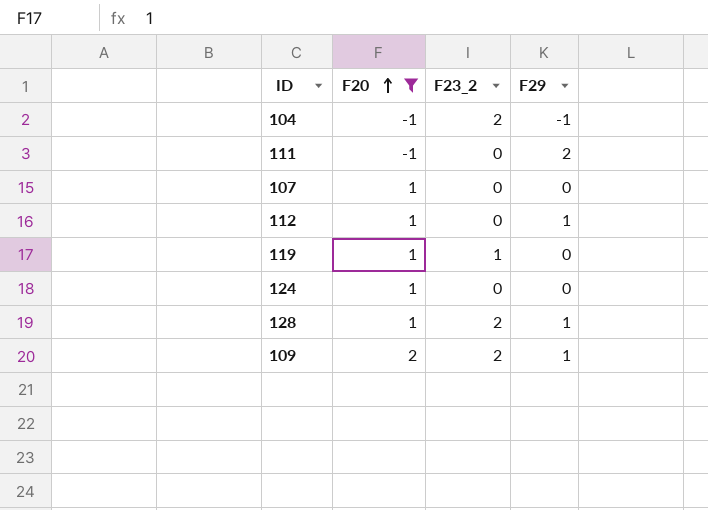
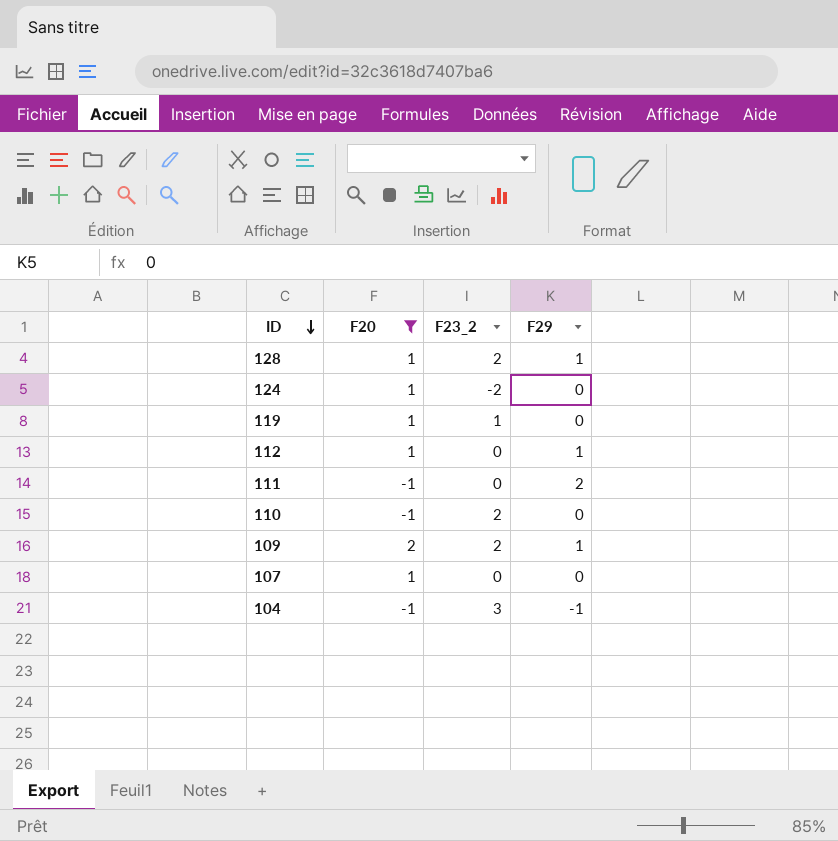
row order: F20 ascending -> ID descending
124 | F23_2: 0 -> -2
row 110: none -> -1 | 2 | 0
104 | F23_2: 2 -> 3

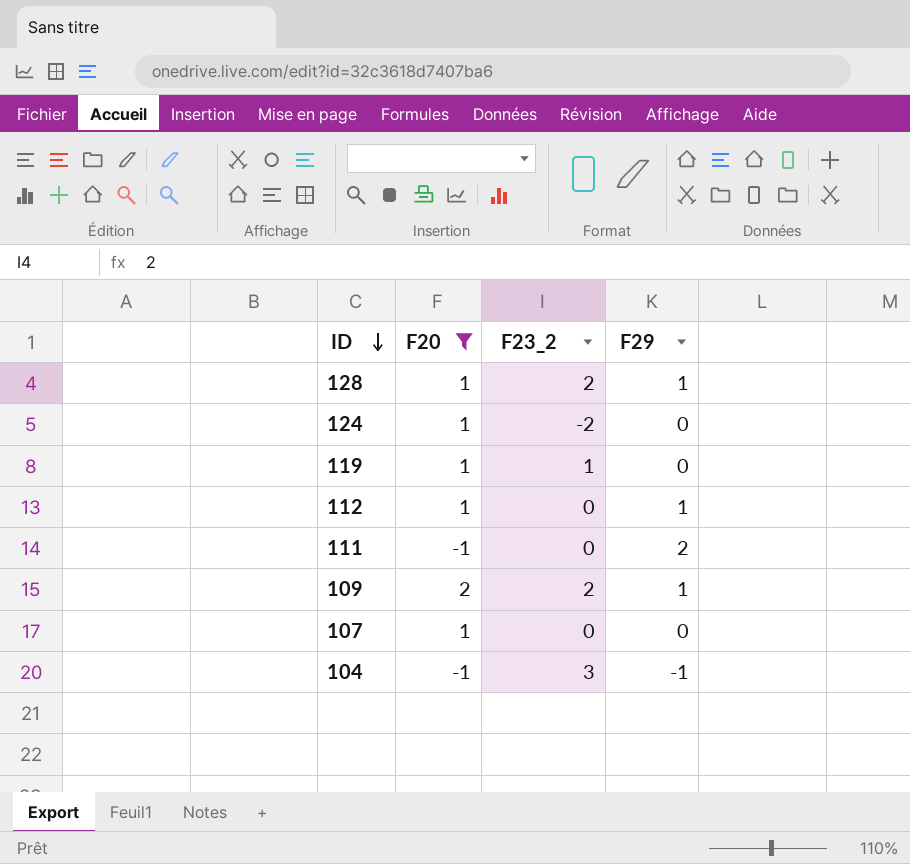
row 110: -1 | 2 | 0 -> none

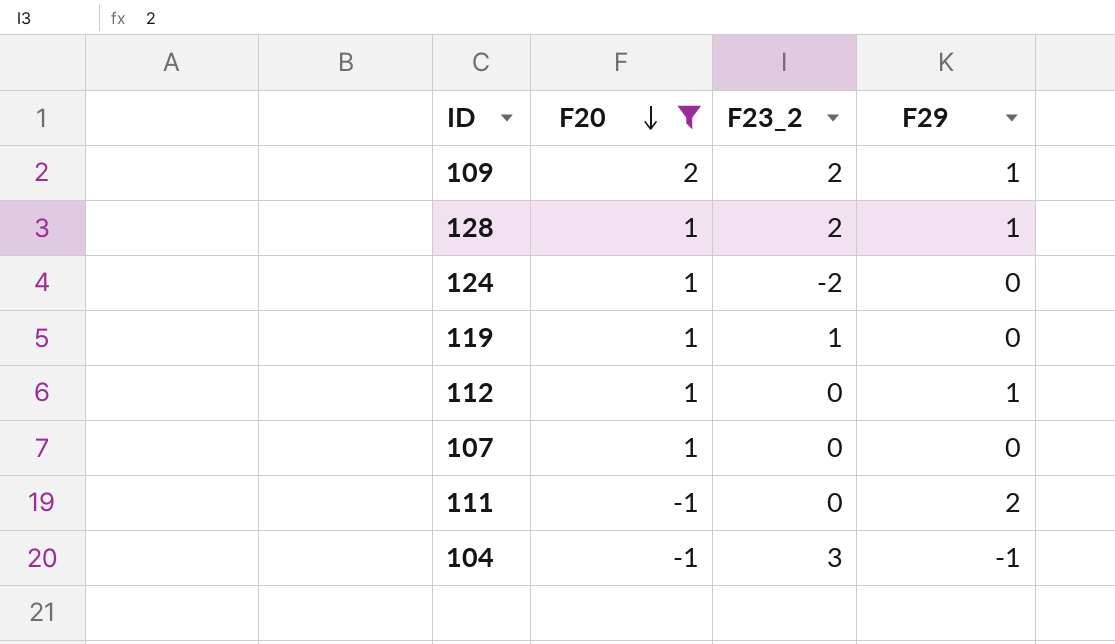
row order: ID descending -> F20 descending

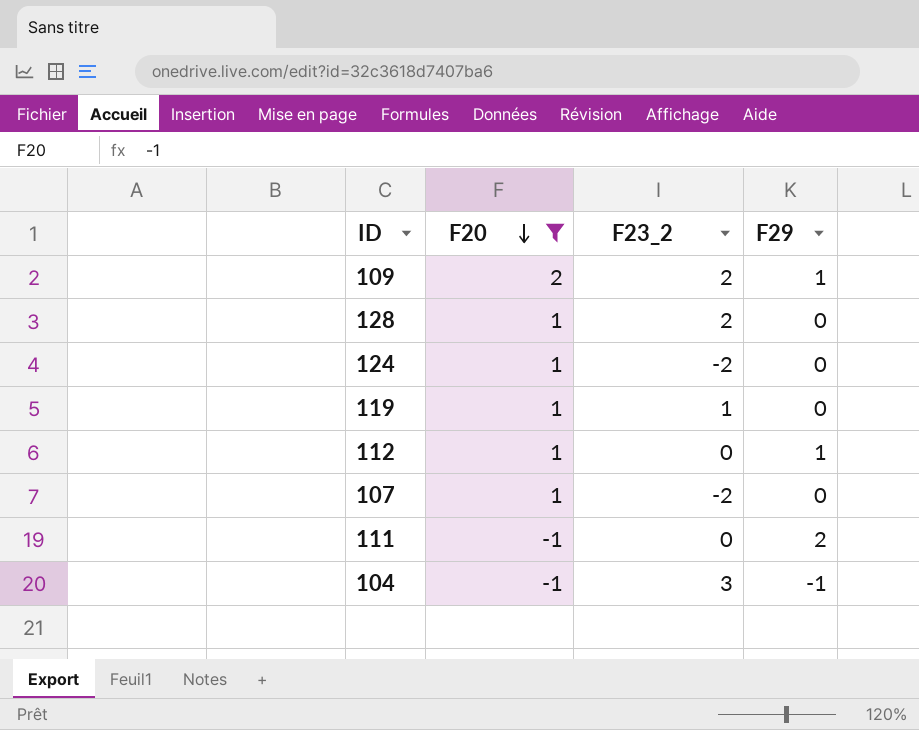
128 | F29: 1 -> 0
107 | F23_2: 0 -> -2

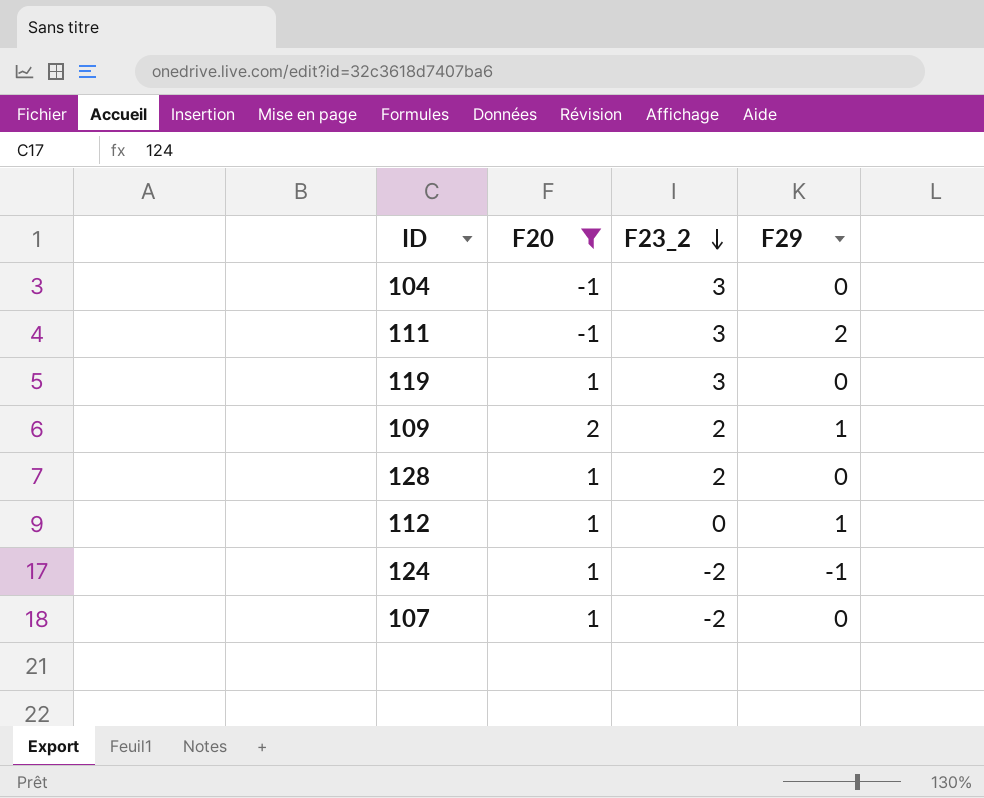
row order: F20 descending -> F23_2 descending
104 | F29: -1 -> 0
111 | F23_2: 0 -> 3
119 | F23_2: 1 -> 3
124 | F29: 0 -> -1

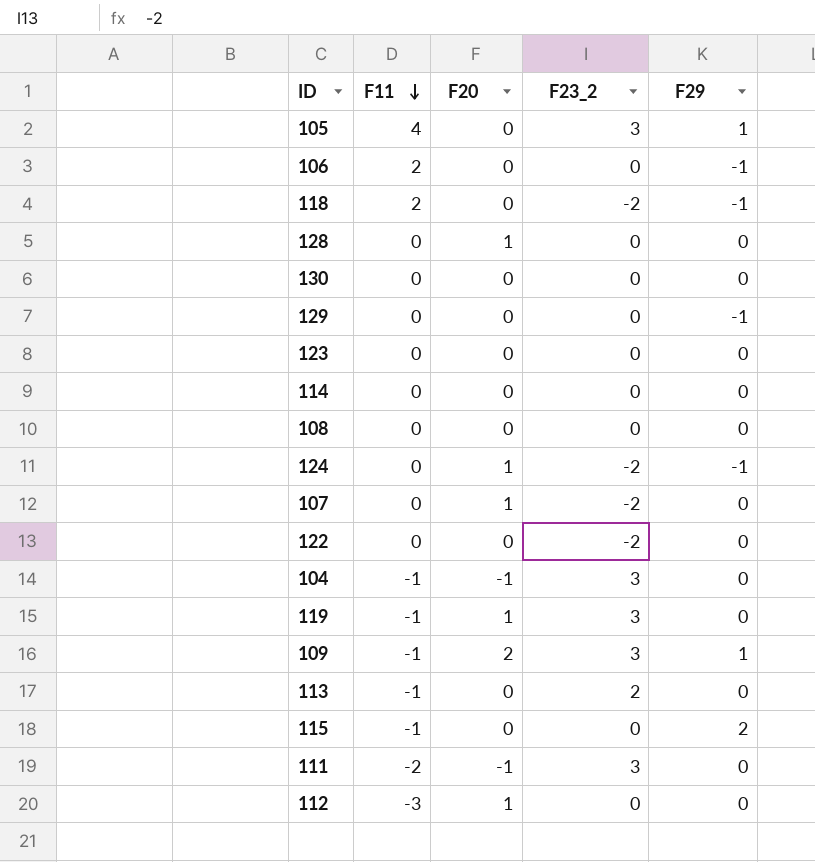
filter: F20 != 0 -> none
row order: F23_2 descending -> F11 descending
column F11 | position: none -> 2
128 | F23_2: 2 -> 0
109 | F23_2: 2 -> 3
111 | F29: 2 -> 0
112 | F29: 1 -> 0

